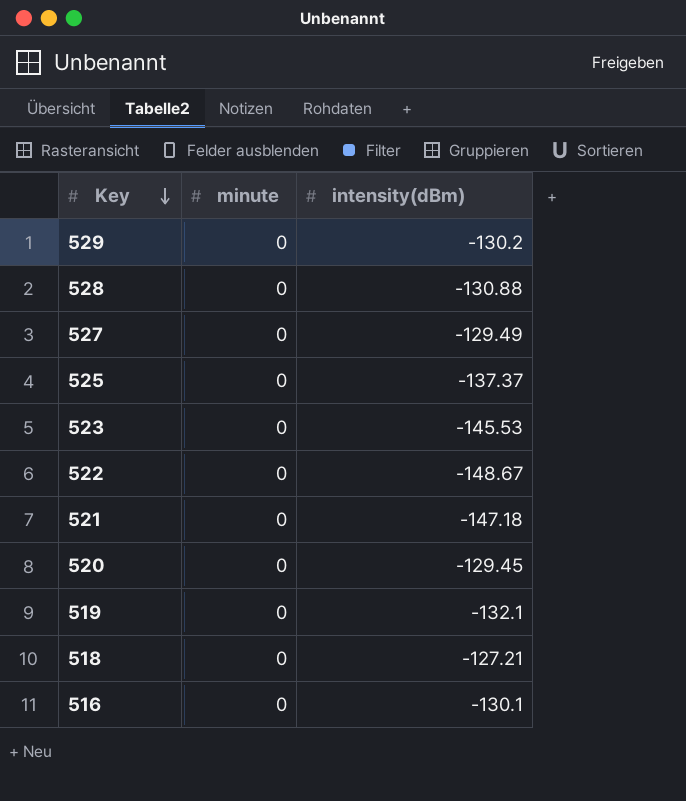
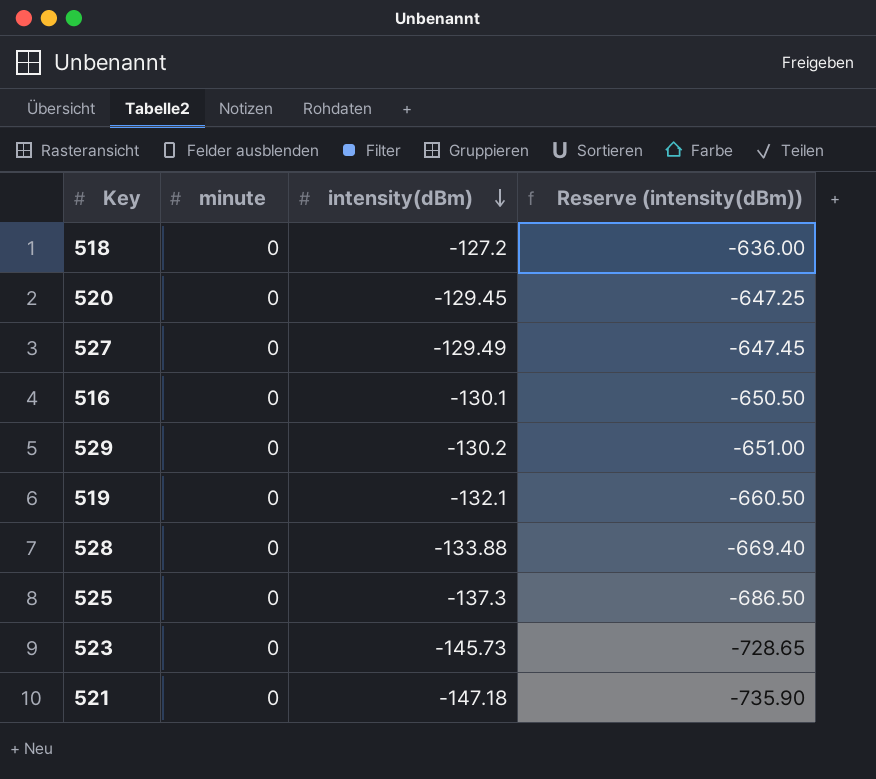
row order: Key descending -> intensity(dBm) descending
column Reserve (intensity(dBm)) | formula: none -> [intensity(dBm)] * 5
row 522: 0 | -148.67 -> none
518 | intensity(dBm): -127.21 -> -127.2
528 | intensity(dBm): -130.88 -> -133.88
525 | intensity(dBm): -137.37 -> -137.3
523 | intensity(dBm): -145.53 -> -145.73

